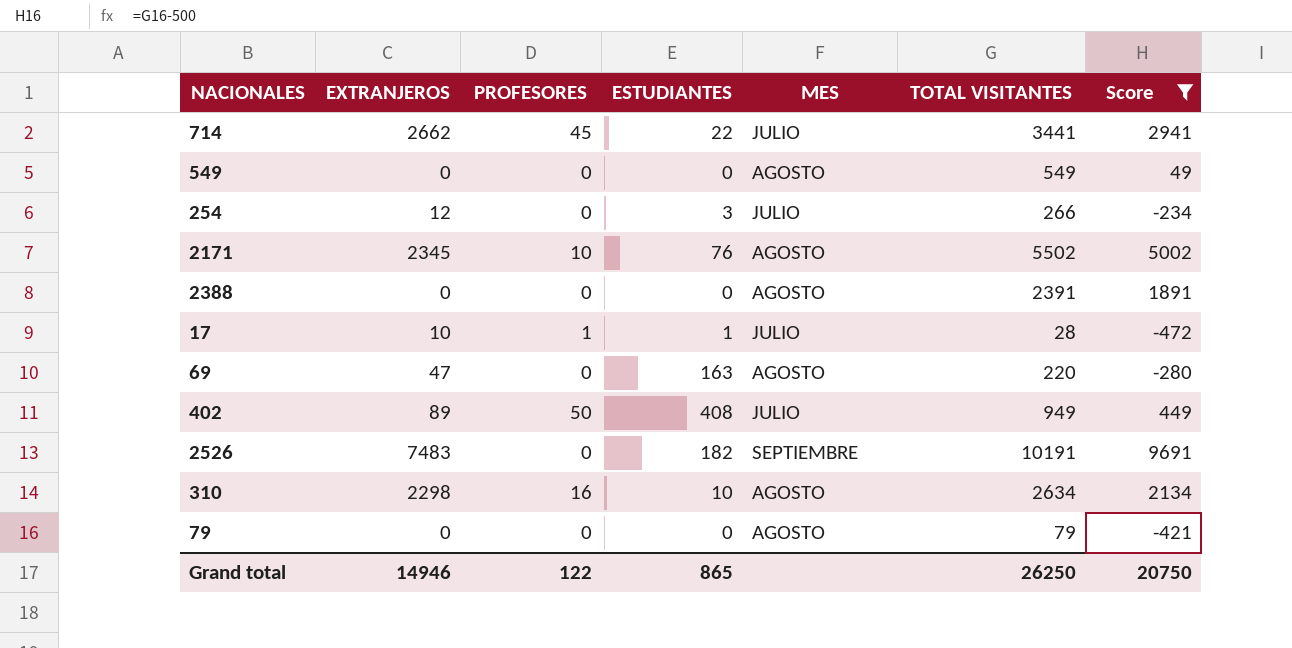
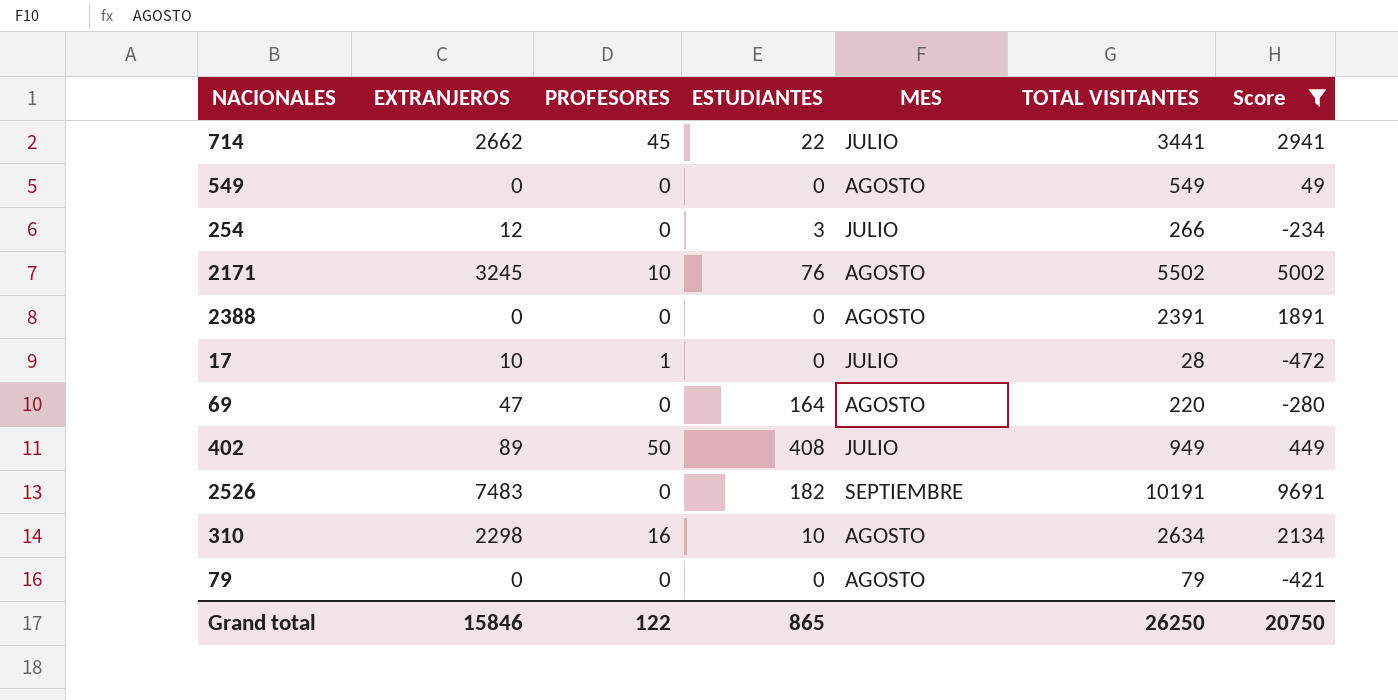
2171 | EXTRANJEROS: 2345 -> 3245
17 | ESTUDIANTES: 1 -> 0
69 | ESTUDIANTES: 163 -> 164
Grand total | EXTRANJEROS: 14946 -> 15846

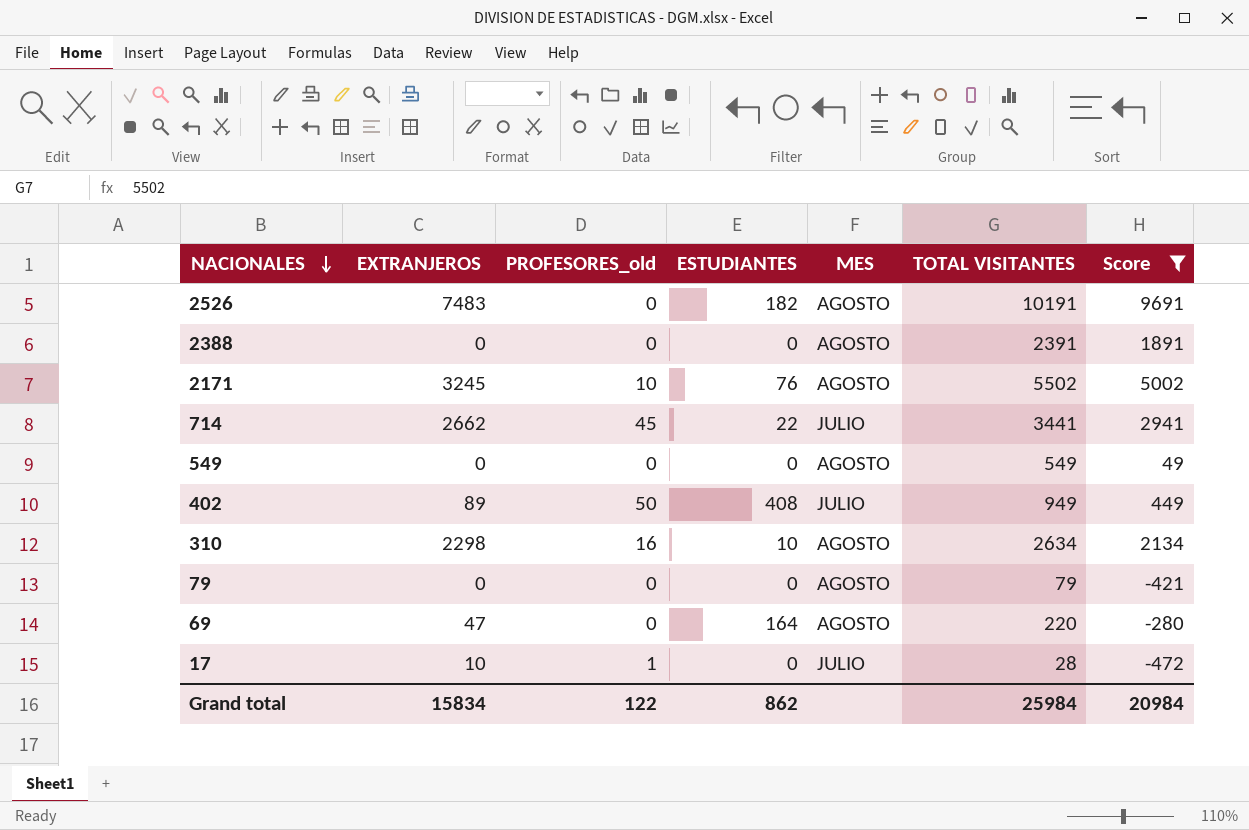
row order: none -> NACIONALES descending
column name: PROFESORES -> PROFESORES_old
row 254: 12 | 0 | 3 | JULIO | 266 | -234 -> none
2526 | MES: SEPTIEMBRE -> AGOSTO
Grand total | EXTRANJEROS: 15846 -> 15834
Grand total | ESTUDIANTES: 865 -> 862
Grand total | TOTAL VISITANTES: 26250 -> 25984
Grand total | Score: 20750 -> 20984

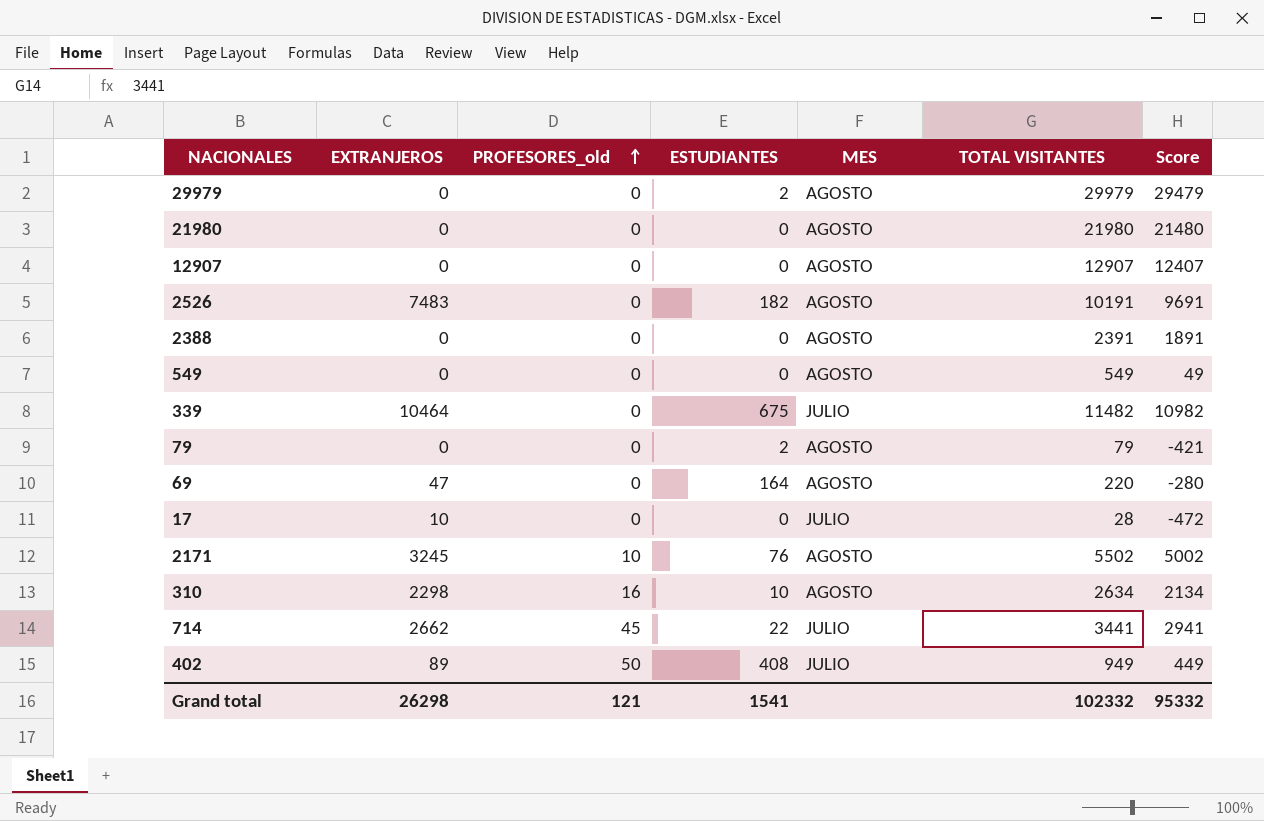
filter: Score <= 9691 -> none
row order: NACIONALES descending -> PROFESORES_old ascending
79 | ESTUDIANTES: 0 -> 2
17 | PROFESORES_old: 1 -> 0
Grand total | EXTRANJEROS: 15834 -> 26298
Grand total | PROFESORES_old: 122 -> 121
Grand total | ESTUDIANTES: 862 -> 1541
Grand total | TOTAL VISITANTES: 25984 -> 102332
Grand total | Score: 20984 -> 95332

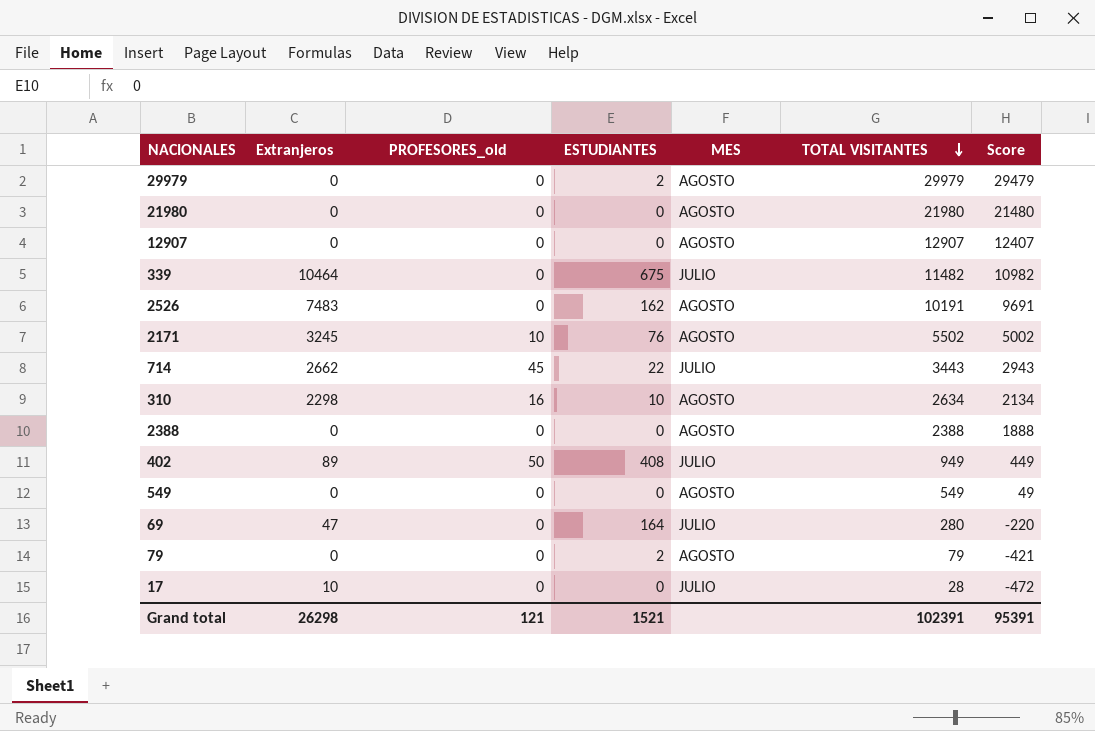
row order: PROFESORES_old ascending -> TOTAL VISITANTES descending
column name: EXTRANJEROS -> Extranjeros
2526 | ESTUDIANTES: 182 -> 162
714 | TOTAL VISITANTES: 3441 -> 3443
714 | Score: 2941 -> 2943
2388 | TOTAL VISITANTES: 2391 -> 2388
2388 | Score: 1891 -> 1888
69 | MES: AGOSTO -> JULIO
69 | TOTAL VISITANTES: 220 -> 280
69 | Score: -280 -> -220
Grand total | ESTUDIANTES: 1541 -> 1521
Grand total | TOTAL VISITANTES: 102332 -> 102391
Grand total | Score: 95332 -> 95391

